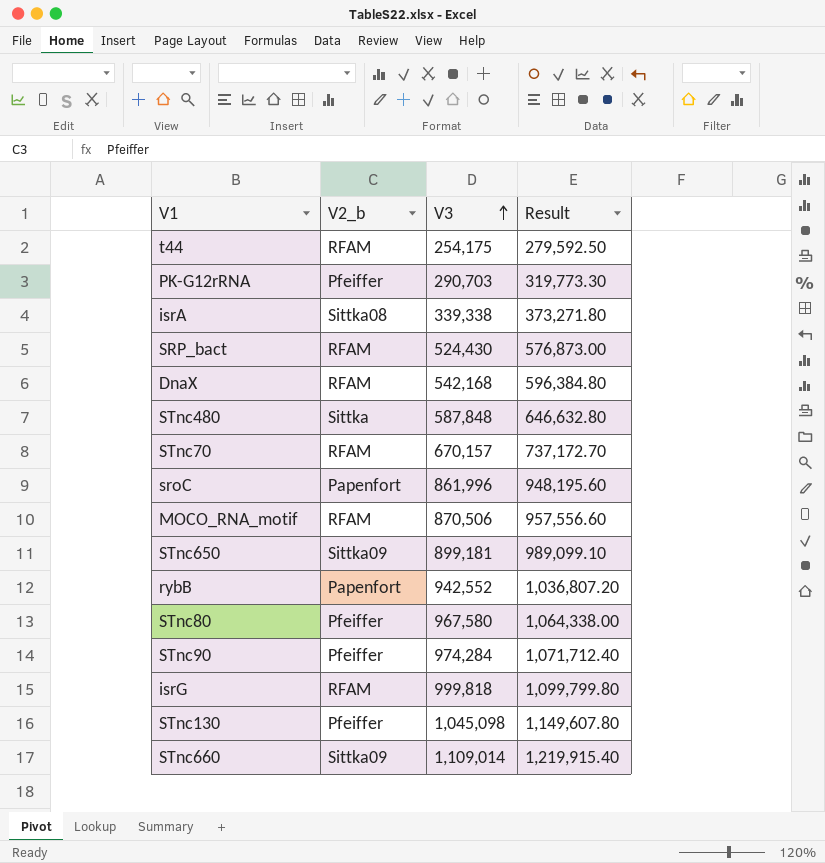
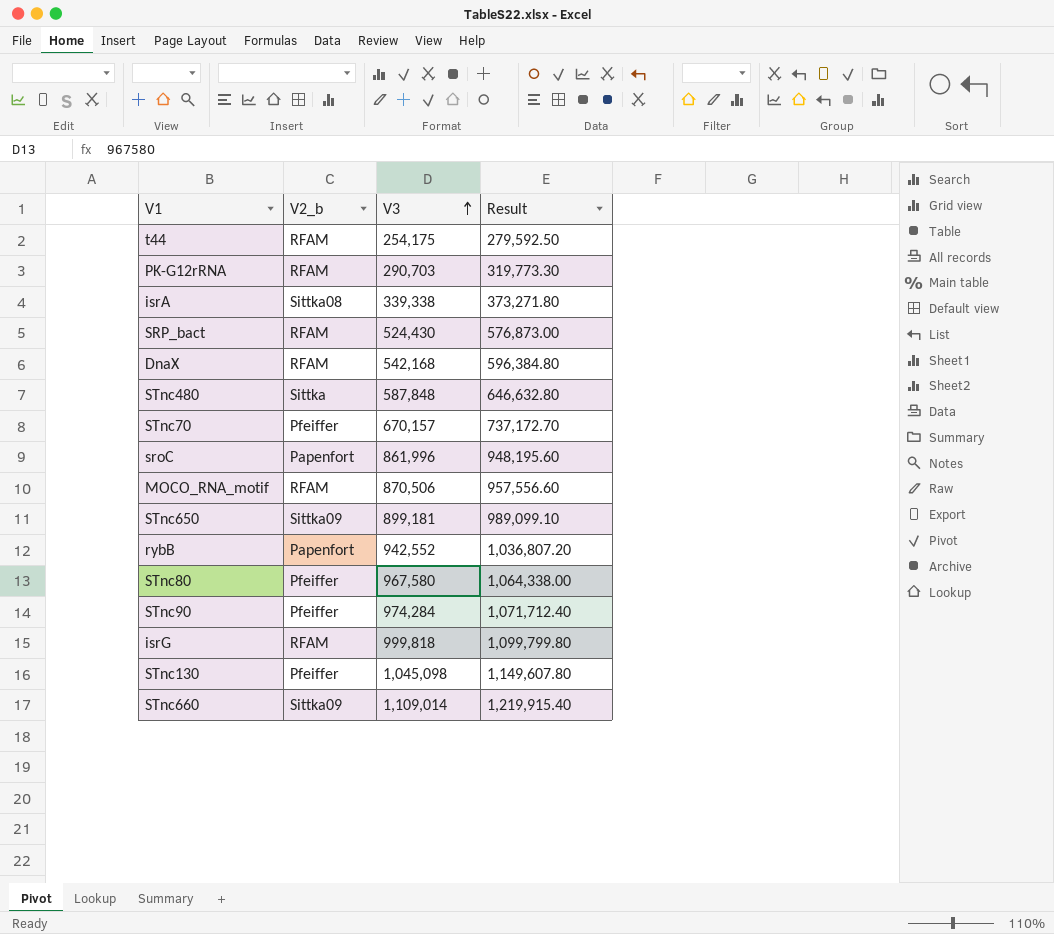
PK-G12rRNA | V2_b: Pfeiffer -> RFAM
STnc70 | V2_b: RFAM -> Pfeiffer

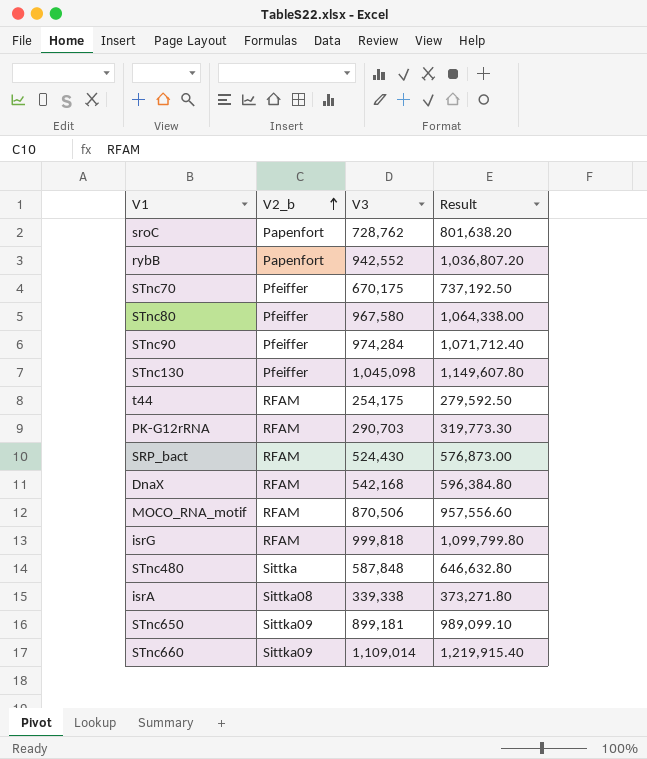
row order: V3 ascending -> V2_b ascending
sroC | V3: 861,996 -> 728,762
sroC | Result: 948,195.60 -> 801,638.20
STnc70 | V3: 670,157 -> 670,175
STnc70 | Result: 737,172.70 -> 737,192.50

